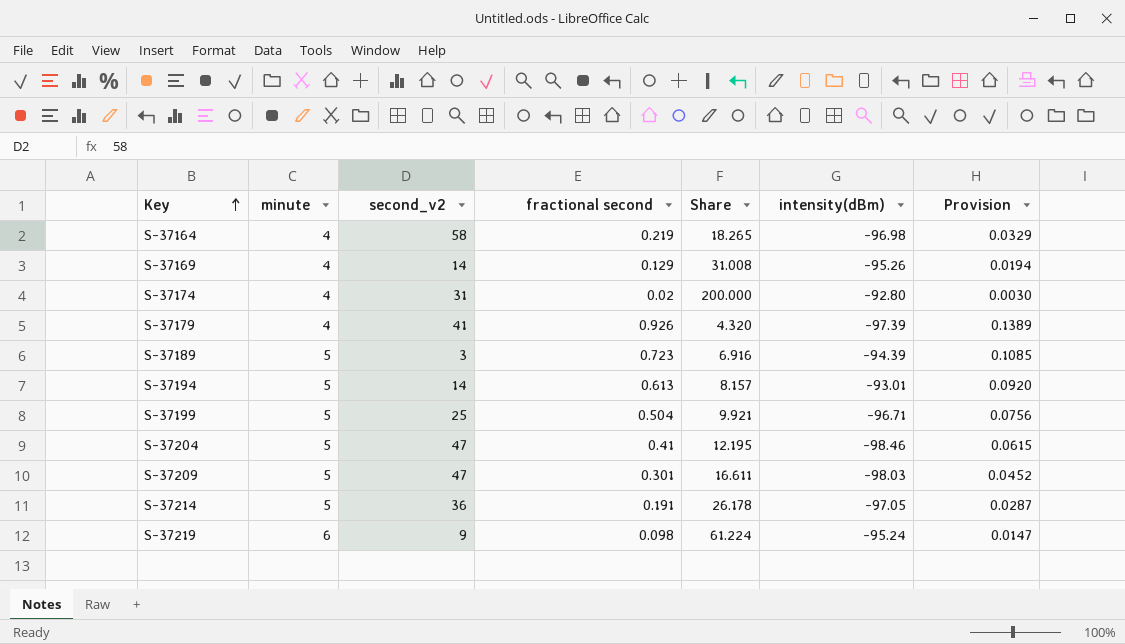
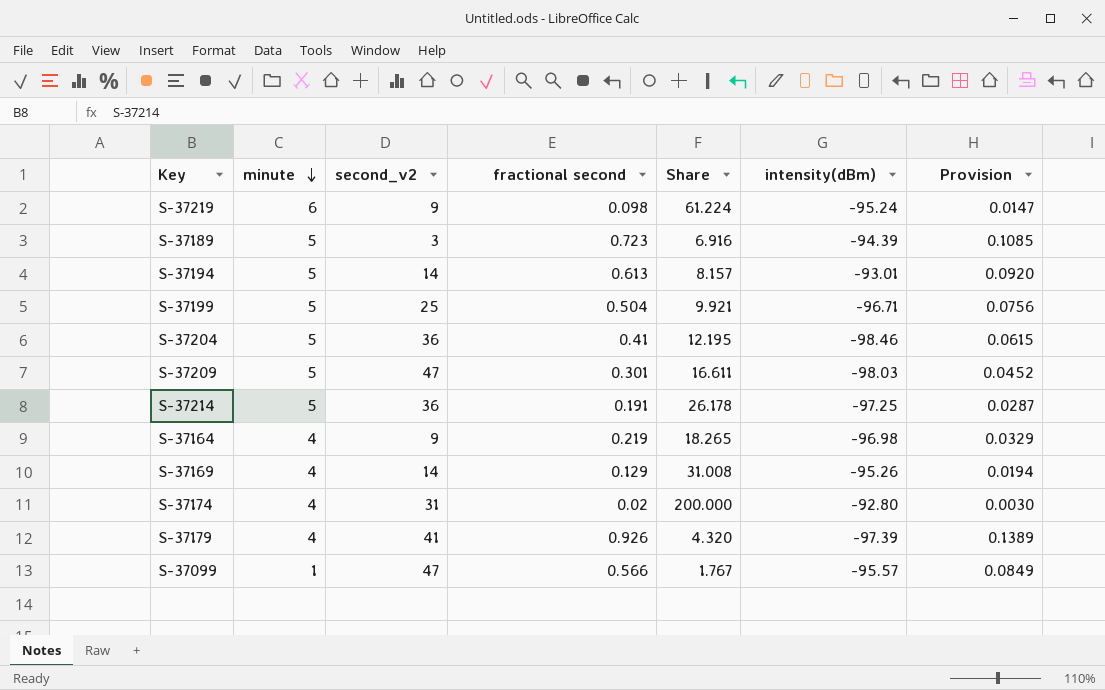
row order: Key ascending -> minute descending
S-37204 | second_v2: 47 -> 36
S-37214 | intensity(dBm): -97.05 -> -97.25
S-37164 | second_v2: 58 -> 9
row S-37099: none -> 1 | 47 | 0.566 | 1.767 | -95.57 | 0.0849

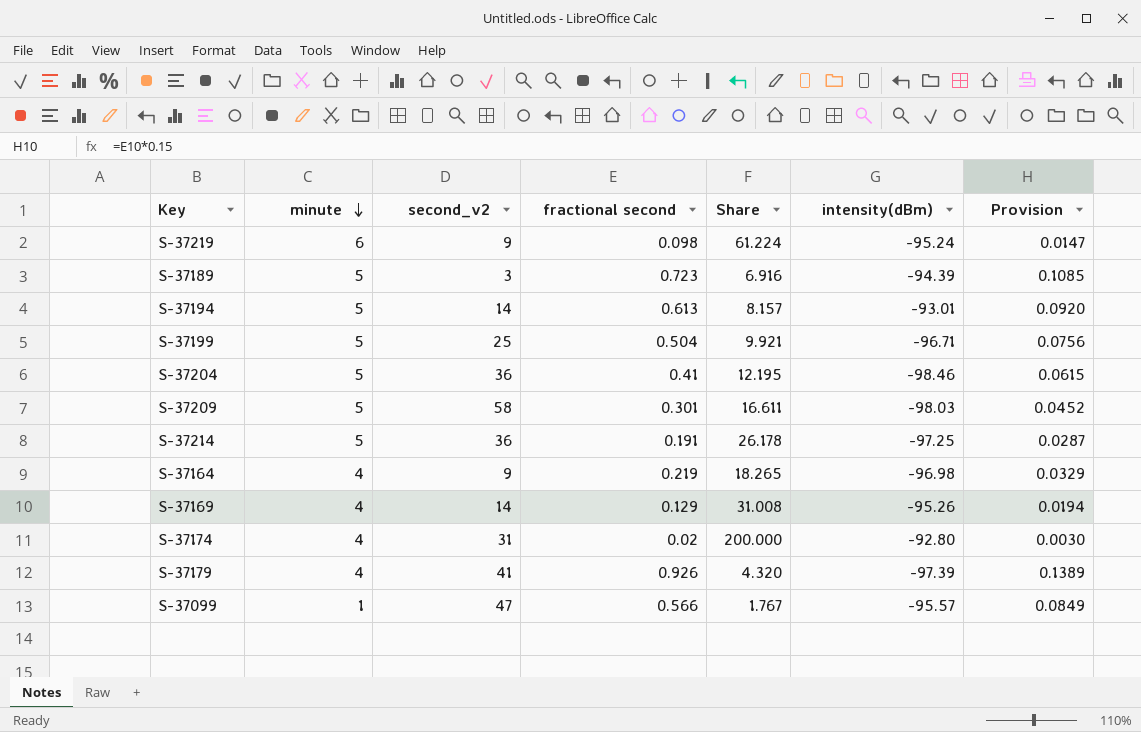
S-37209 | second_v2: 47 -> 58

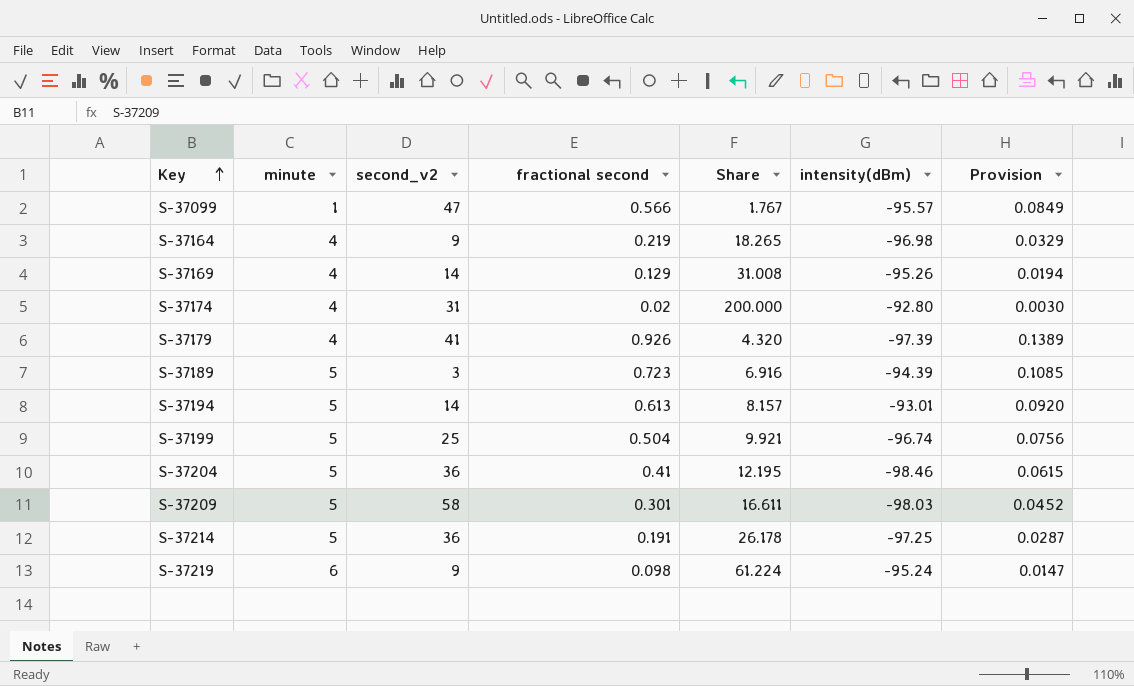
row order: minute descending -> Key ascending
S-37199 | intensity(dBm): -96.71 -> -96.74

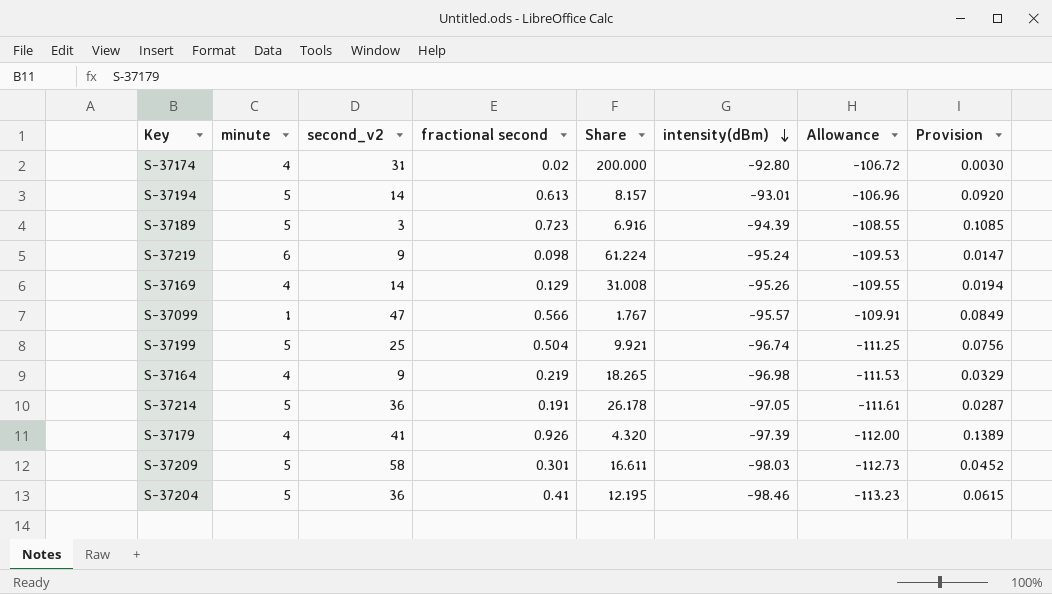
row order: Key ascending -> intensity(dBm) descending
column Allowance | formula: none -> [intensity(dBm)] * 1.15
S-37214 | intensity(dBm): -97.25 -> -97.05

